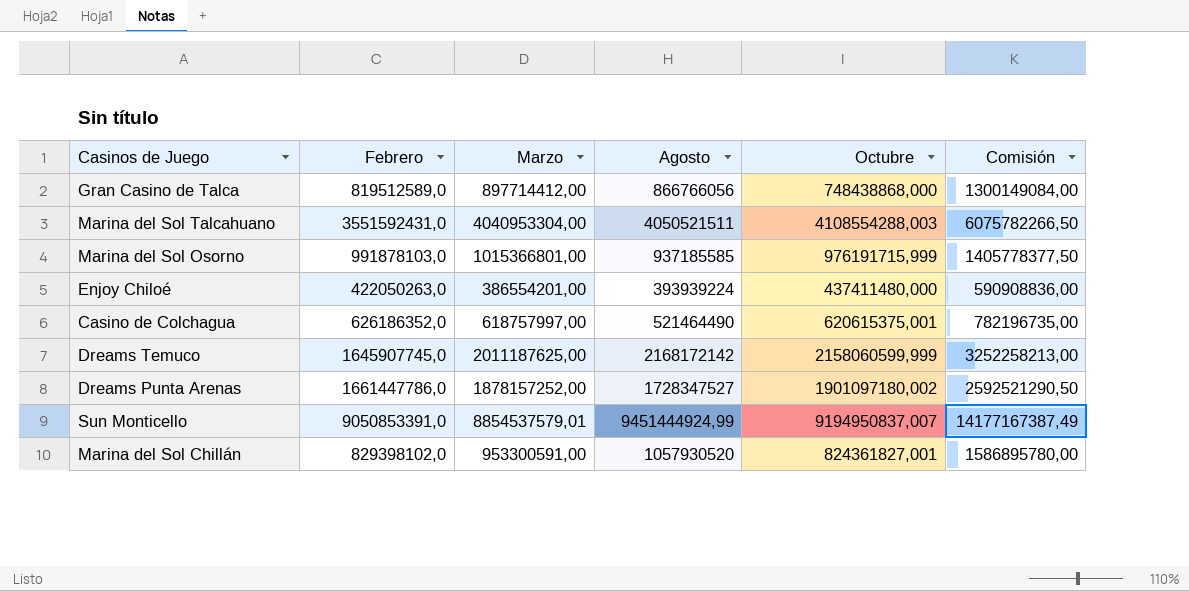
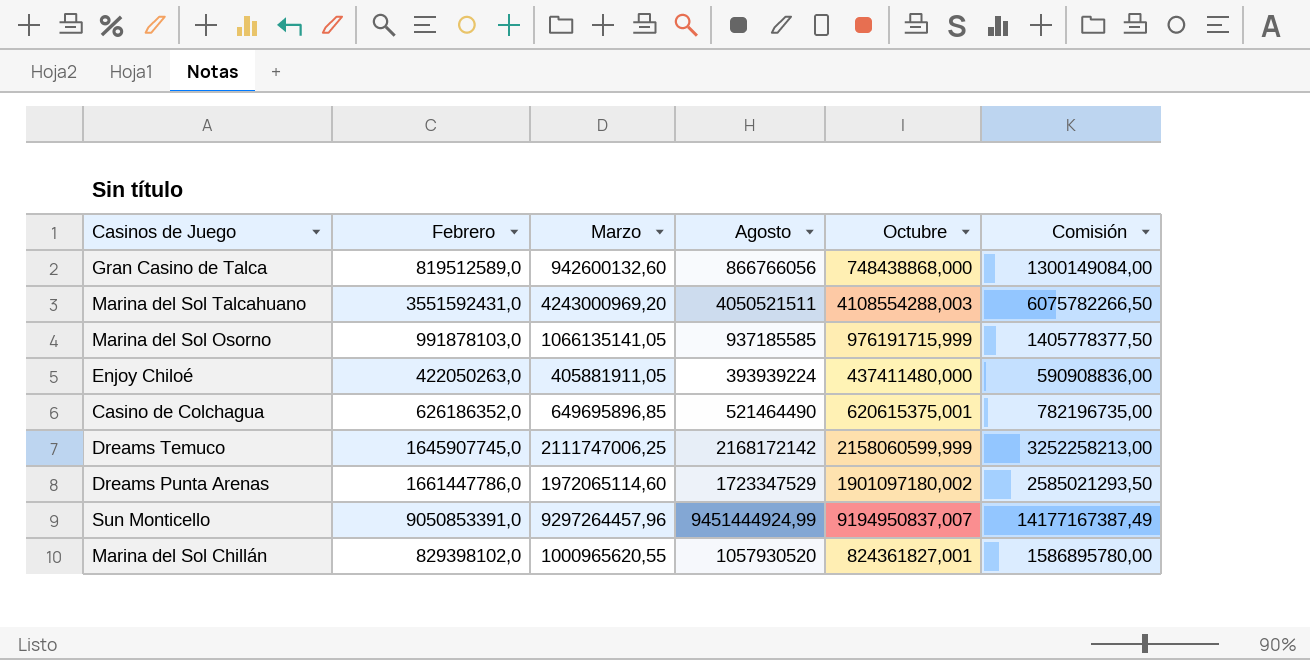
Gran Casino de Talca | Marzo: 897714412,00 -> 942600132,60
Marina del Sol Talcahuano | Marzo: 4040953304,00 -> 4243000969,20
Marina del Sol Osorno | Marzo: 1015366801,00 -> 1066135141,05
Enjoy Chiloé | Marzo: 386554201,00 -> 405881911,05
Casino de Colchagua | Marzo: 618757997,00 -> 649695896,85
Dreams Temuco | Marzo: 2011187625,00 -> 2111747006,25
Dreams Punta Arenas | Marzo: 1878157252,00 -> 1972065114,60
Dreams Punta Arenas | Agosto: 1728347527 -> 1723347529
Dreams Punta Arenas | Comisión: 2592521290,50 -> 2585021293,50
Sun Monticello | Marzo: 8854537579,01 -> 9297264457,96
Marina del Sol Chillán | Marzo: 953300591,00 -> 1000965620,55

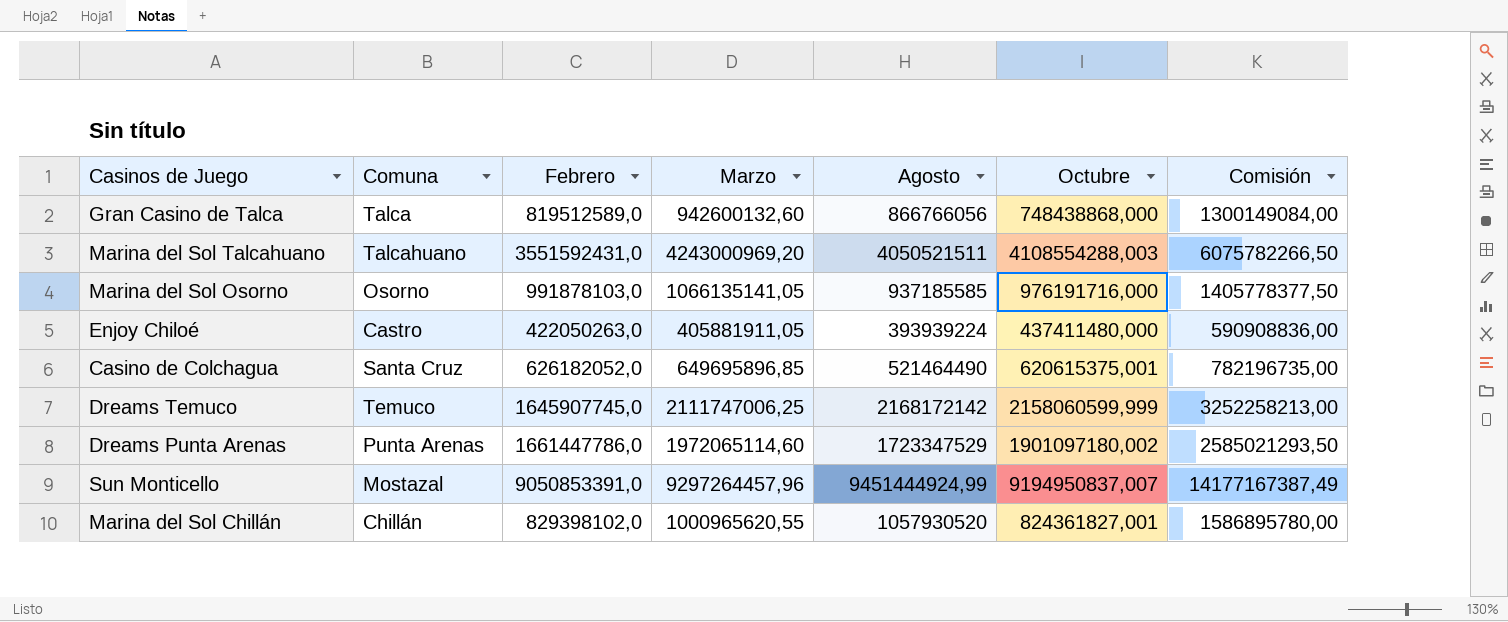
column Comuna | position: none -> 2
Marina del Sol Osorno | Octubre: 976191715,999 -> 976191716,000
Casino de Colchagua | Febrero: 626186352,0 -> 626182052,0

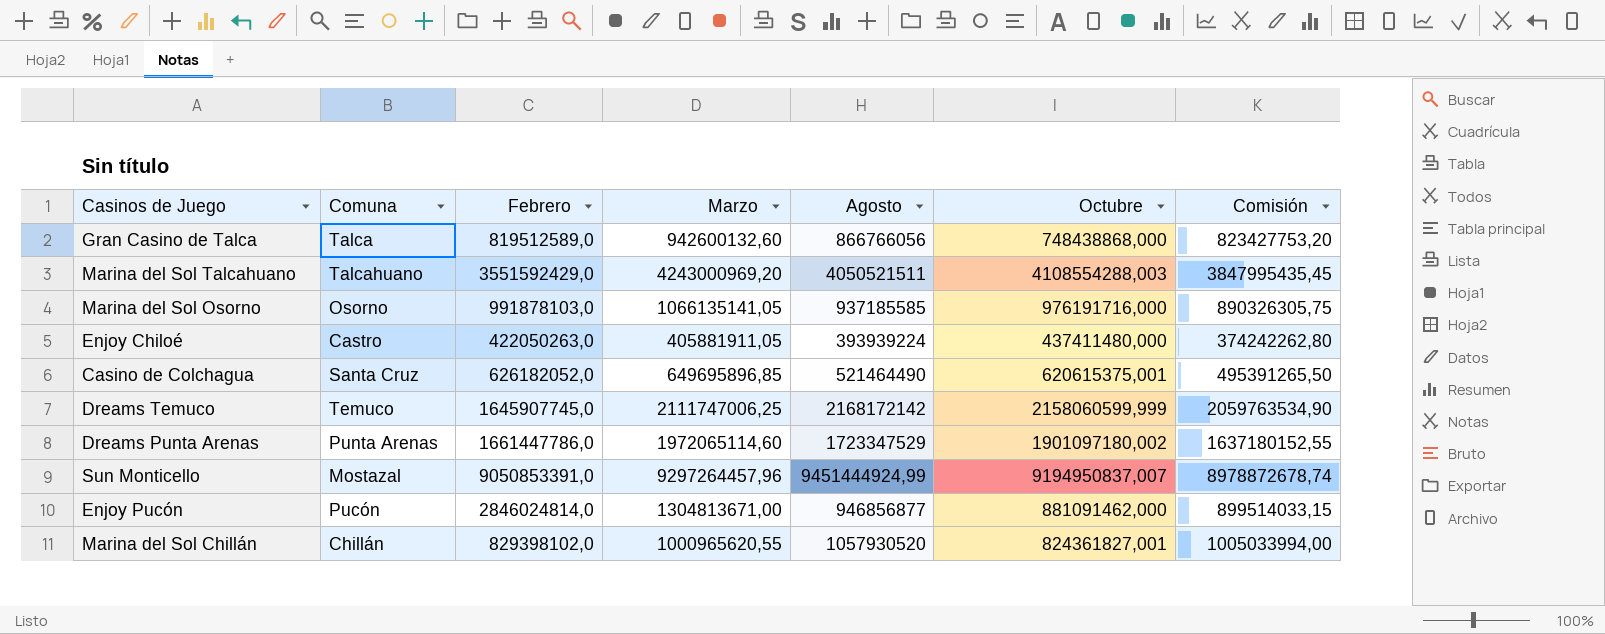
column Comisión | formula: [Agosto] * 1,5 -> [Agosto] * 0,95
Marina del Sol Talcahuano | Febrero: 3551592431,0 -> 3551592429,0
row Enjoy Pucón: none -> Pucón | 2846024814,0 | 1304813671,00 | 946856877 | 881091462,000 | 899514033,15

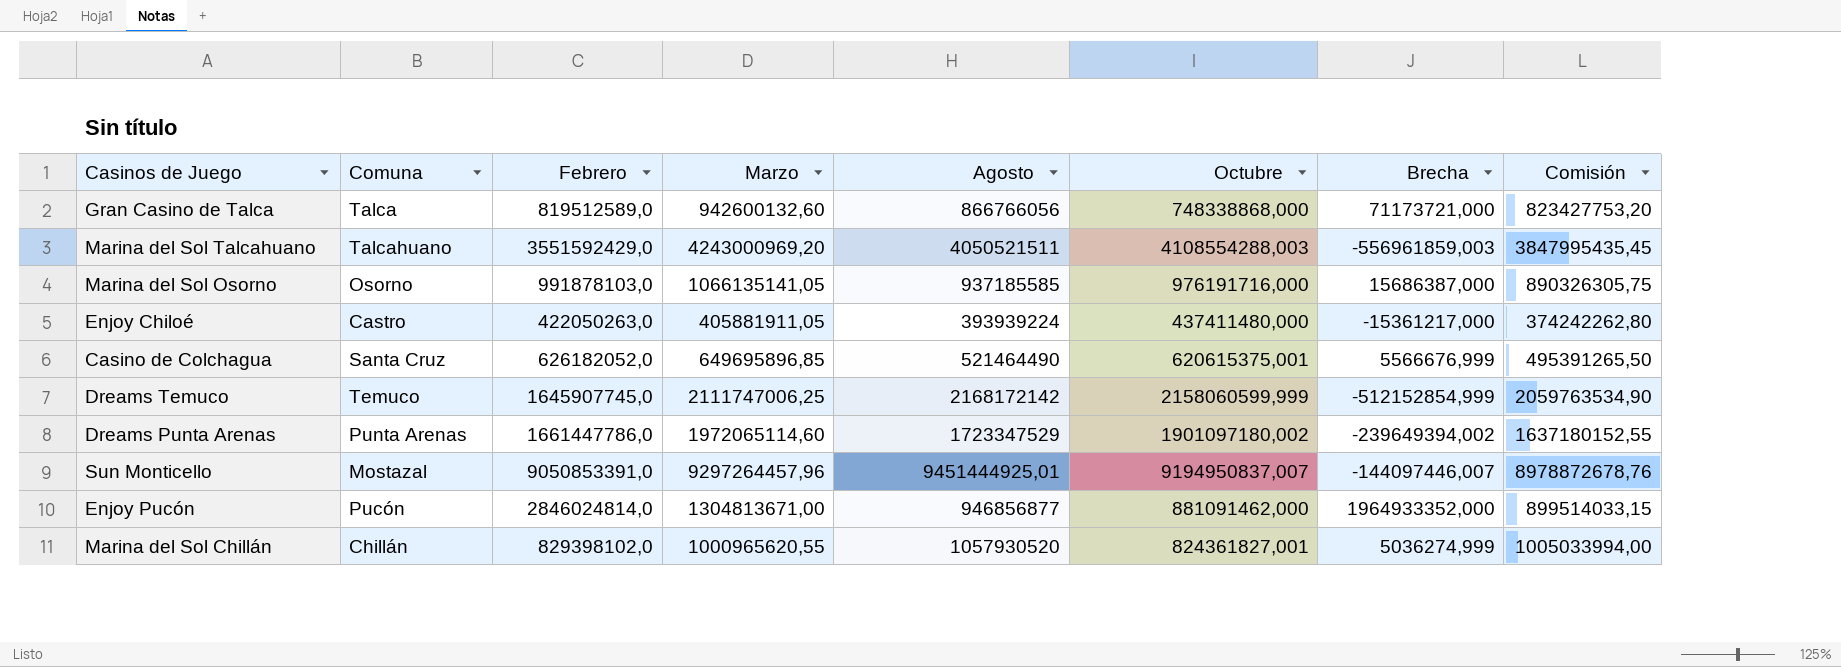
column Brecha | formula: none -> [Febrero] - [Octubre]
Gran Casino de Talca | Octubre: 748438868,000 -> 748338868,000
Sun Monticello | Agosto: 9451444924,99 -> 9451444925,01
Sun Monticello | Comisión: 8978872678,74 -> 8978872678,76

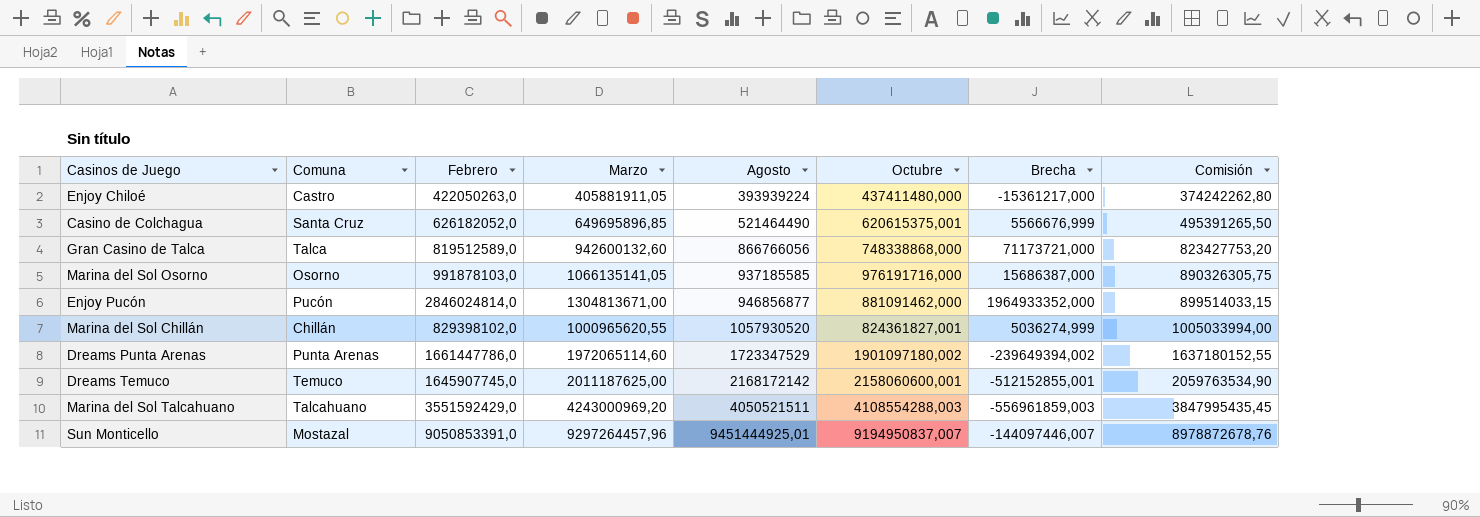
row order: none -> Agosto ascending
Dreams Temuco | Marzo: 2111747006,25 -> 2011187625,00
Dreams Temuco | Octubre: 2158060599,999 -> 2158060600,001
Dreams Temuco | Brecha: -512152854,999 -> -512152855,001

